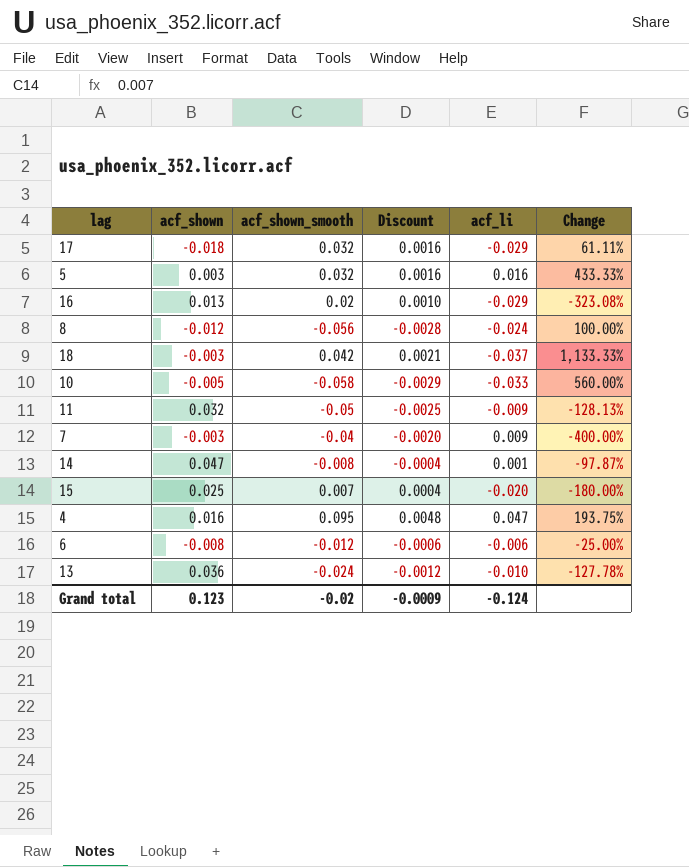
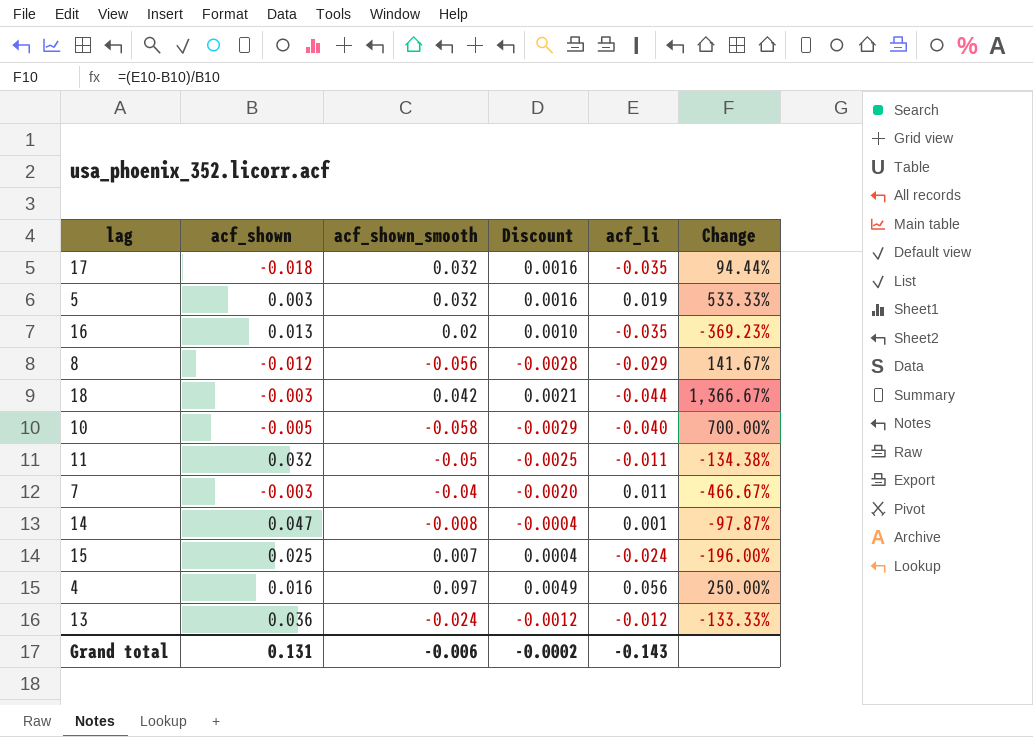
row 6: -0.008 | -0.012 | -0.0006 | -0.006 | -25.00% -> none
17 | acf_li: -0.029 -> -0.035
17 | Change: 61.11% -> 94.44%
5 | acf_li: 0.016 -> 0.019
5 | Change: 433.33% -> 533.33%
16 | acf_li: -0.029 -> -0.035
16 | Change: -323.08% -> -369.23%
8 | acf_li: -0.024 -> -0.029
8 | Change: 100.00% -> 141.67%
18 | acf_li: -0.037 -> -0.044
18 | Change: 1,133.33% -> 1,366.67%
10 | acf_li: -0.033 -> -0.040
10 | Change: 560.00% -> 700.00%
11 | acf_li: -0.009 -> -0.011
11 | Change: -128.13% -> -134.38%
7 | acf_li: 0.009 -> 0.011
7 | Change: -400.00% -> -466.67%
15 | acf_li: -0.020 -> -0.024
15 | Change: -180.00% -> -196.00%
4 | acf_shown_smooth: 0.095 -> 0.097
4 | Discount: 0.0048 -> 0.0049
4 | acf_li: 0.047 -> 0.056
4 | Change: 193.75% -> 250.00%
13 | acf_li: -0.010 -> -0.012
13 | Change: -127.78% -> -133.33%
Grand total | acf_shown: 0.123 -> 0.131
Grand total | acf_shown_smooth: -0.02 -> -0.006
Grand total | Discount: -0.0009 -> -0.0002
Grand total | acf_li: -0.124 -> -0.143

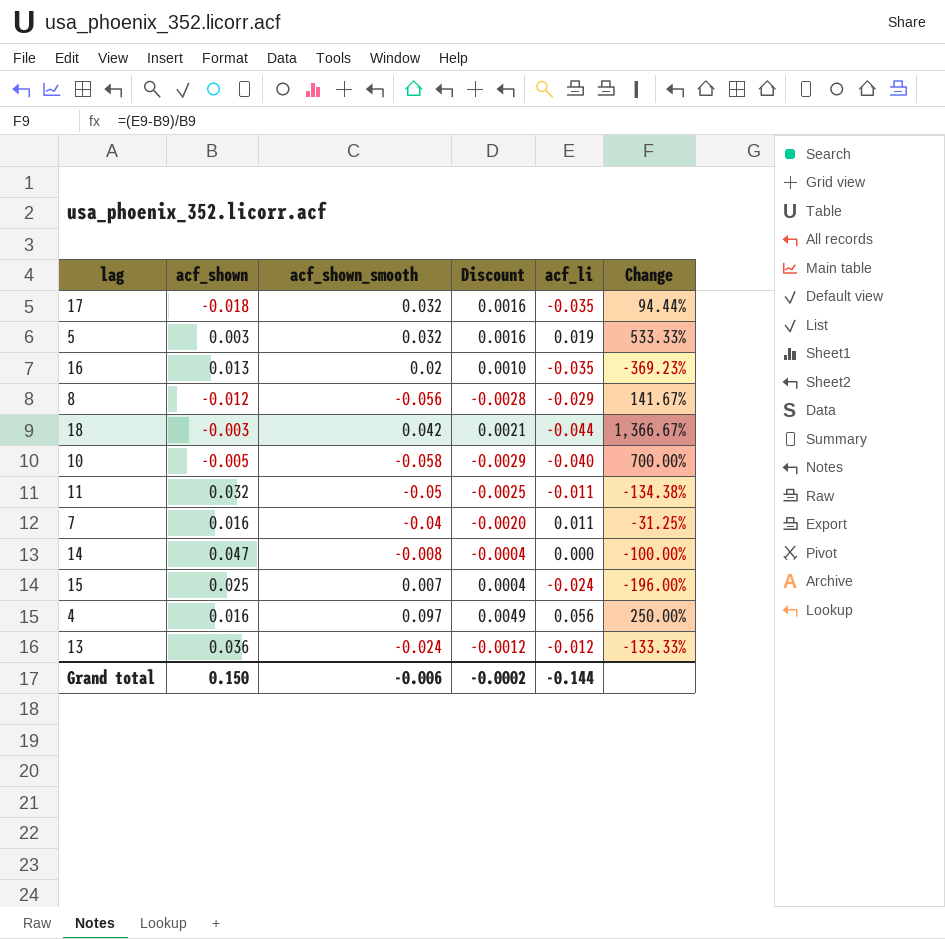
7 | acf_shown: -0.003 -> 0.016
7 | Change: -466.67% -> -31.25%
14 | acf_li: 0.001 -> 0.000
14 | Change: -97.87% -> -100.00%
Grand total | acf_shown: 0.131 -> 0.150
Grand total | acf_li: -0.143 -> -0.144

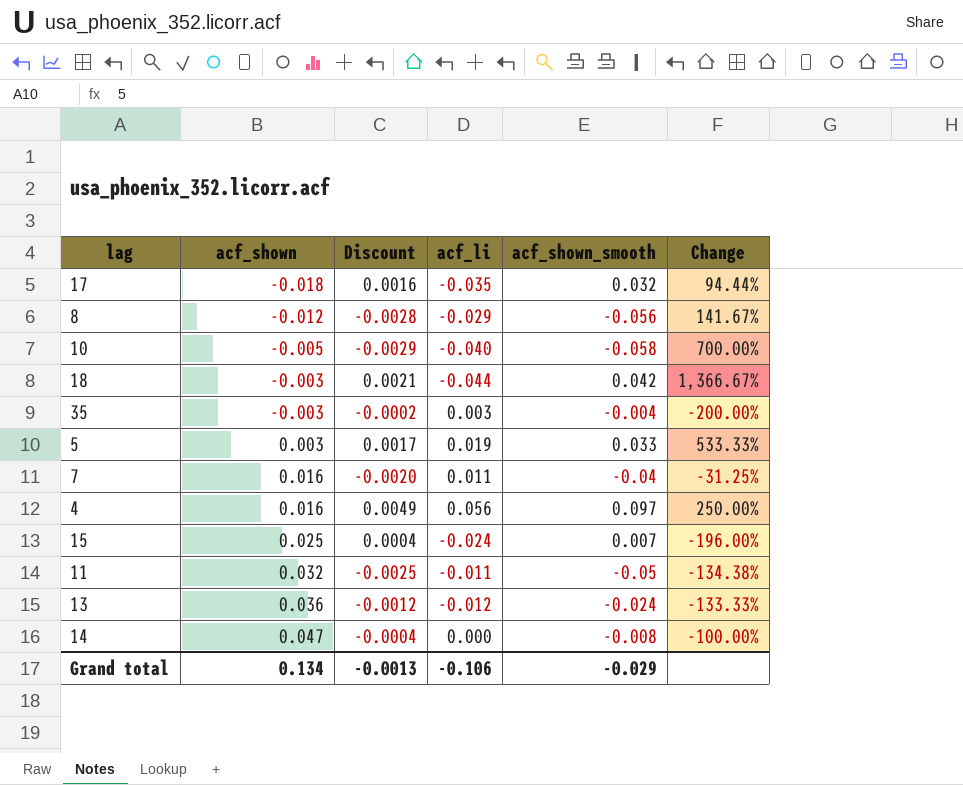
row order: none -> acf_shown ascending
column acf_shown_smooth | position: 3 -> 5
row 16: 0.013 | 0.02 | 0.0010 | -0.035 | -369.23% -> none
row 35: none -> -0.003 | -0.0002 | 0.003 | -0.004 | -200.00%
5 | Discount: 0.0016 -> 0.0017
5 | acf_shown_smooth: 0.032 -> 0.033
Grand total | acf_shown: 0.150 -> 0.134
Grand total | Discount: -0.0002 -> -0.0013
Grand total | acf_li: -0.144 -> -0.106
Grand total | acf_shown_smooth: -0.006 -> -0.029

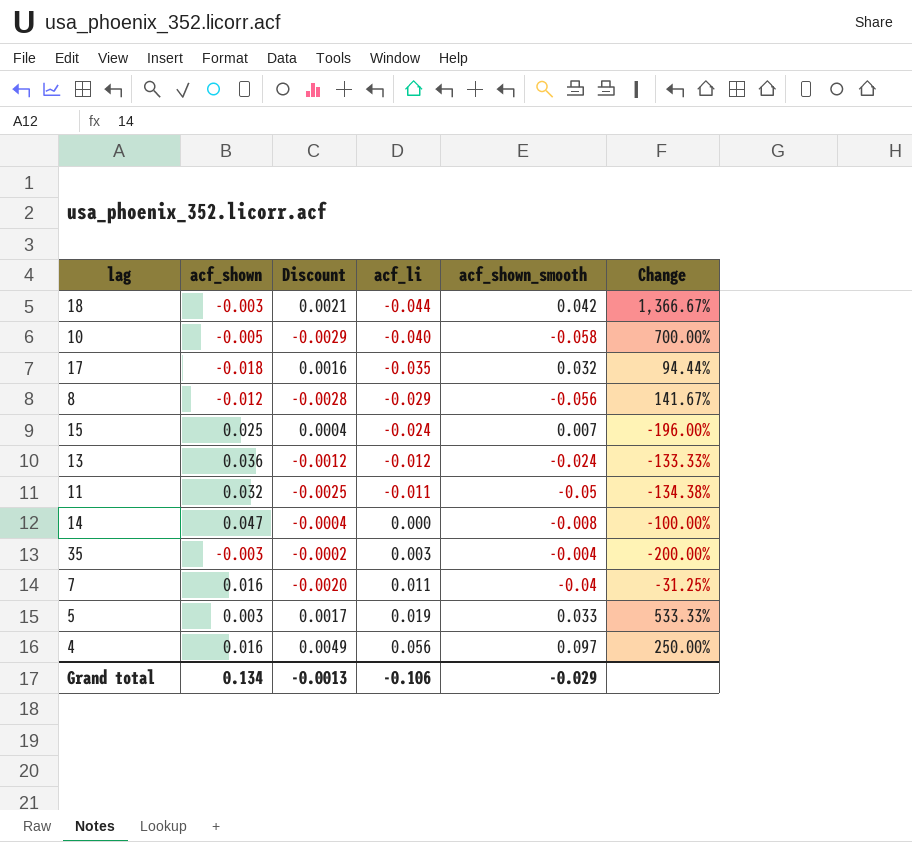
row order: acf_shown ascending -> acf_li ascending

